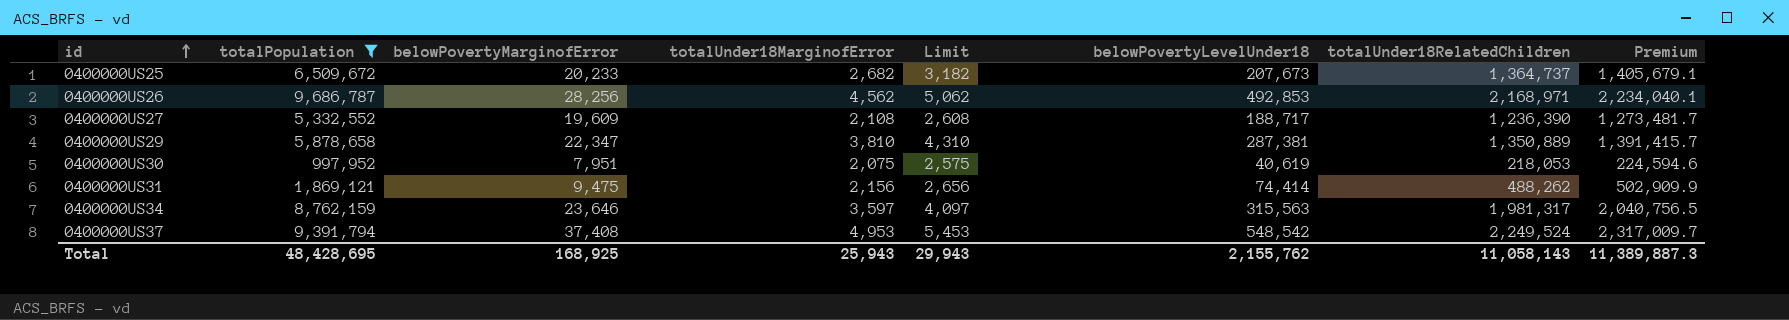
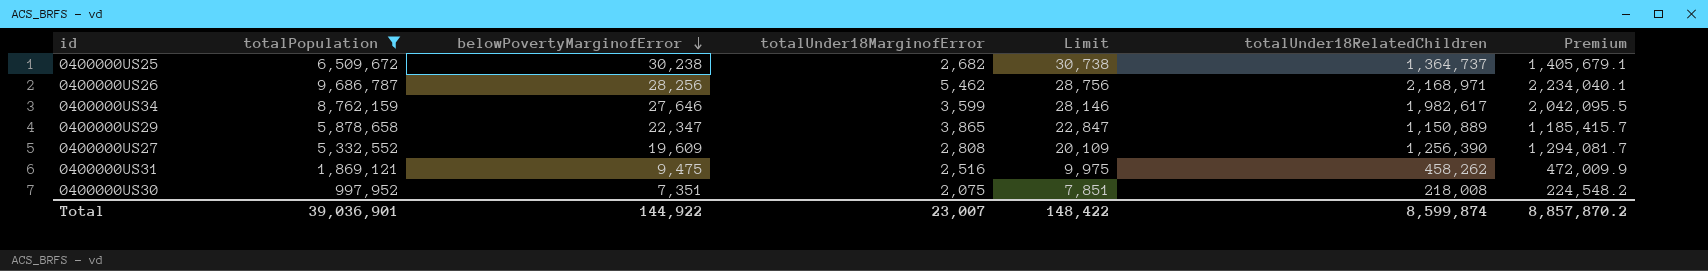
row order: id ascending -> belowPovertyMarginofError descending
column belowPovertyLevelUnder18 | position: 6 -> none
column Limit | formula: [totalUnder18MarginofError] + 500 -> [belowPovertyMarginofError] + 500
row 0400000US37: 9,391,794 | 37,408 | 4,953 | 5,453 | 548,542 | 2,249,524 | 2,317,009.7 -> none
0400000US25 | belowPovertyMarginofError: 20,233 -> 30,238
0400000US26 | totalUnder18MarginofError: 4,562 -> 5,462
0400000US34 | belowPovertyMarginofError: 23,646 -> 27,646
0400000US34 | totalUnder18MarginofError: 3,597 -> 3,599
0400000US34 | totalUnder18RelatedChildren: 1,981,317 -> 1,982,617
0400000US34 | Premium: 2,040,756.5 -> 2,042,095.5
0400000US29 | totalUnder18MarginofError: 3,810 -> 3,865
0400000US29 | totalUnder18RelatedChildren: 1,350,889 -> 1,150,889
0400000US29 | Premium: 1,391,415.7 -> 1,185,415.7
0400000US27 | totalUnder18MarginofError: 2,108 -> 2,808
0400000US27 | totalUnder18RelatedChildren: 1,236,390 -> 1,256,390
0400000US27 | Premium: 1,273,481.7 -> 1,294,081.7
0400000US31 | totalUnder18MarginofError: 2,156 -> 2,516
0400000US31 | totalUnder18RelatedChildren: 488,262 -> 458,262
0400000US31 | Premium: 502,909.9 -> 472,009.9
0400000US30 | belowPovertyMarginofError: 7,951 -> 7,351
0400000US30 | totalUnder18RelatedChildren: 218,053 -> 218,008
0400000US30 | Premium: 224,594.6 -> 224,548.2
Total | totalPopulation: 48,428,695 -> 39,036,901
Total | belowPovertyMarginofError: 168,925 -> 144,922
Total | totalUnder18MarginofError: 25,943 -> 23,007
Total | Limit: 29,943 -> 148,422
Total | totalUnder18RelatedChildren: 11,058,143 -> 8,599,874
Total | Premium: 11,389,887.3 -> 8,857,870.2

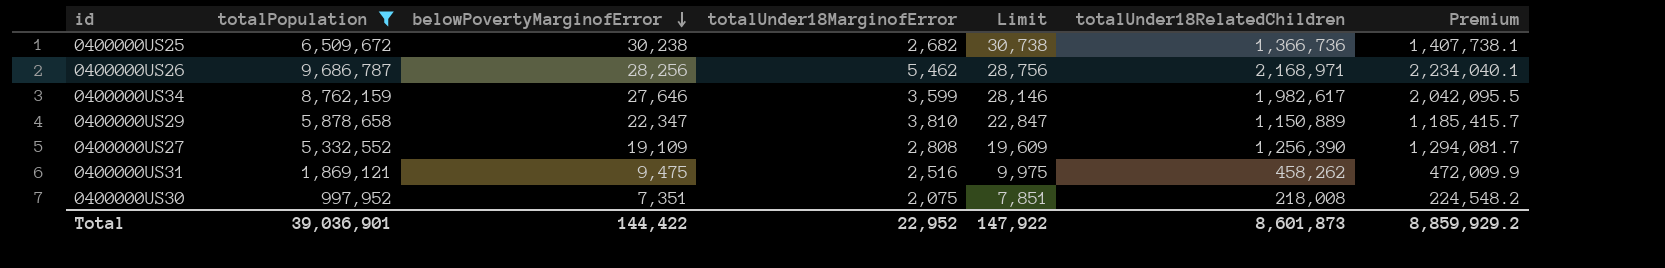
0400000US25 | totalUnder18RelatedChildren: 1,364,737 -> 1,366,736
0400000US25 | Premium: 1,405,679.1 -> 1,407,738.1
0400000US29 | totalUnder18MarginofError: 3,865 -> 3,810
0400000US27 | belowPovertyMarginofError: 19,609 -> 19,109
0400000US27 | Limit: 20,109 -> 19,609
Total | belowPovertyMarginofError: 144,922 -> 144,422
Total | totalUnder18MarginofError: 23,007 -> 22,952
Total | Limit: 148,422 -> 147,922
Total | totalUnder18RelatedChildren: 8,599,874 -> 8,601,873
Total | Premium: 8,857,870.2 -> 8,859,929.2

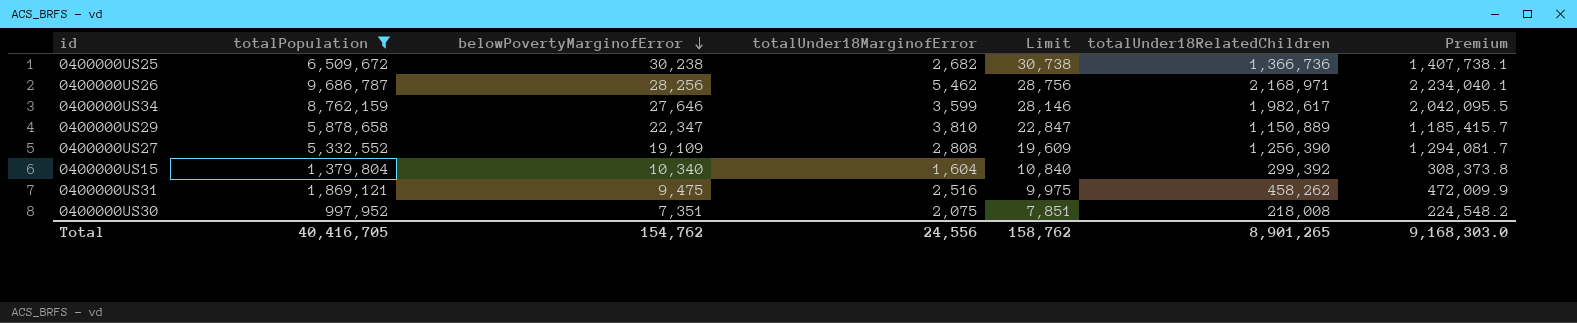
row 0400000US15: none -> 1,379,804 | 10,340 | 1,604 | 10,840 | 299,392 | 308,373.8
Total | totalPopulation: 39,036,901 -> 40,416,705
Total | belowPovertyMarginofError: 144,422 -> 154,762
Total | totalUnder18MarginofError: 22,952 -> 24,556
Total | Limit: 147,922 -> 158,762
Total | totalUnder18RelatedChildren: 8,601,873 -> 8,901,265
Total | Premium: 8,859,929.2 -> 9,168,303.0

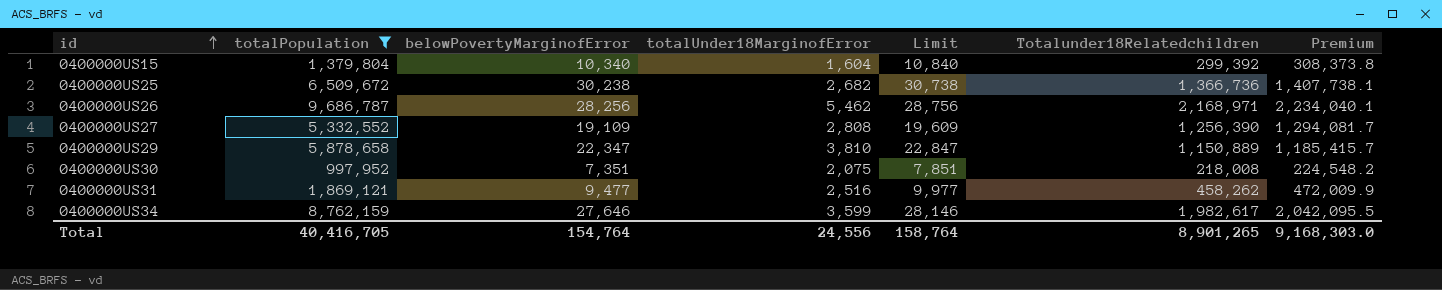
row order: belowPovertyMarginofError descending -> id ascending
column name: totalUnder18RelatedChildren -> Totalunder18Relatedchildren
0400000US31 | belowPovertyMarginofError: 9,475 -> 9,477
0400000US31 | Limit: 9,975 -> 9,977
Total | belowPovertyMarginofError: 154,762 -> 154,764
Total | Limit: 158,762 -> 158,764

